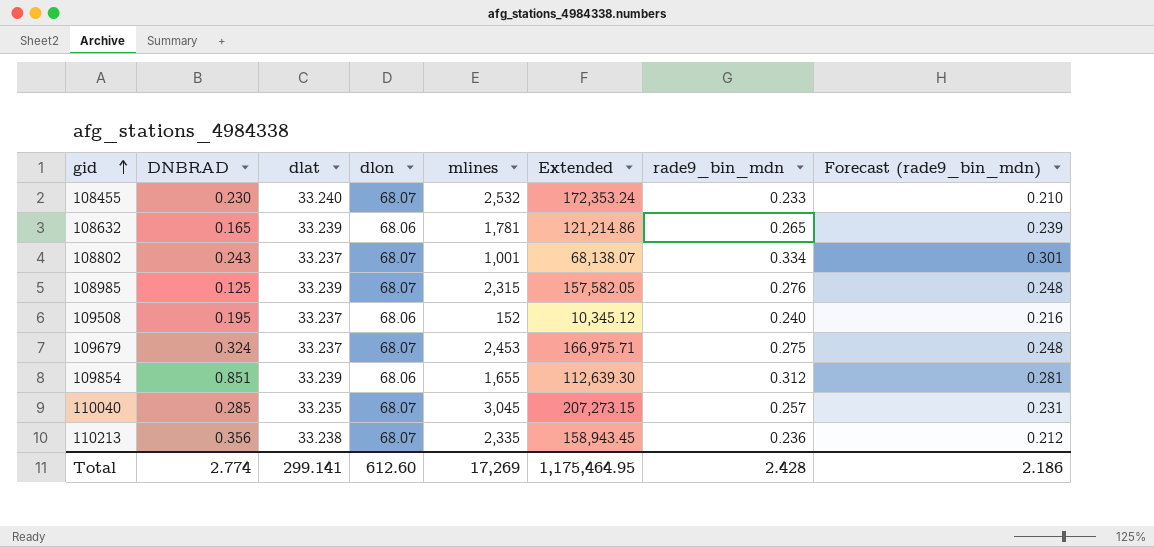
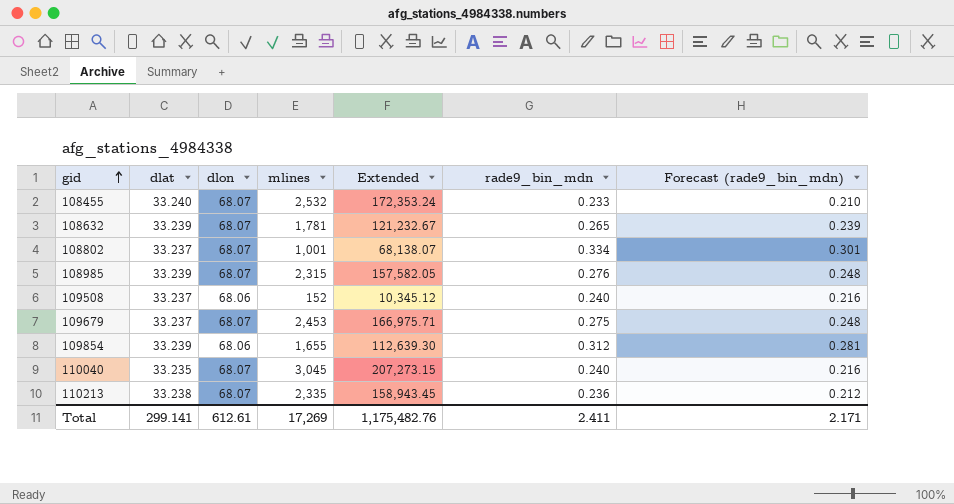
column DNBRAD | position: 2 -> none
108632 | dlon: 68.06 -> 68.07
108632 | Extended: 121,214.86 -> 121,232.67
110040 | rade9_bin_mdn: 0.257 -> 0.240
110040 | Forecast (rade9_bin_mdn): 0.231 -> 0.216
Total | dlon: 612.60 -> 612.61
Total | Extended: 1,175,464.95 -> 1,175,482.76
Total | rade9_bin_mdn: 2.428 -> 2.411
Total | Forecast (rade9_bin_mdn): 2.186 -> 2.171

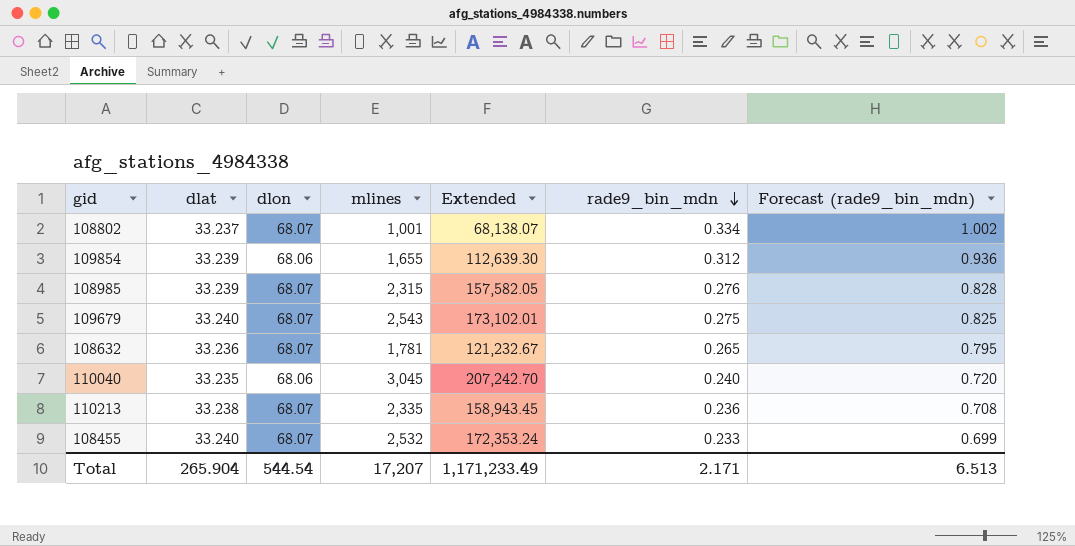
row order: gid ascending -> rade9_bin_mdn descending
column Forecast (rade9_bin_mdn) | formula: [rade9_bin_mdn] * 0.9 -> [rade9_bin_mdn] * 3
row 109508: 33.237 | 68.06 | 152 | 10,345.12 | 0.240 | 0.216 -> none
109679 | dlat: 33.237 -> 33.240
109679 | mlines: 2,453 -> 2,543
109679 | Extended: 166,975.71 -> 173,102.01
108632 | dlat: 33.239 -> 33.236
110040 | dlon: 68.07 -> 68.06
110040 | Extended: 207,273.15 -> 207,242.70
Total | dlat: 299.141 -> 265.904
Total | dlon: 612.61 -> 544.54
Total | mlines: 17,269 -> 17,207
Total | Extended: 1,175,482.76 -> 1,171,233.49
Total | rade9_bin_mdn: 2.411 -> 2.171
Total | Forecast (rade9_bin_mdn): 2.171 -> 6.513

